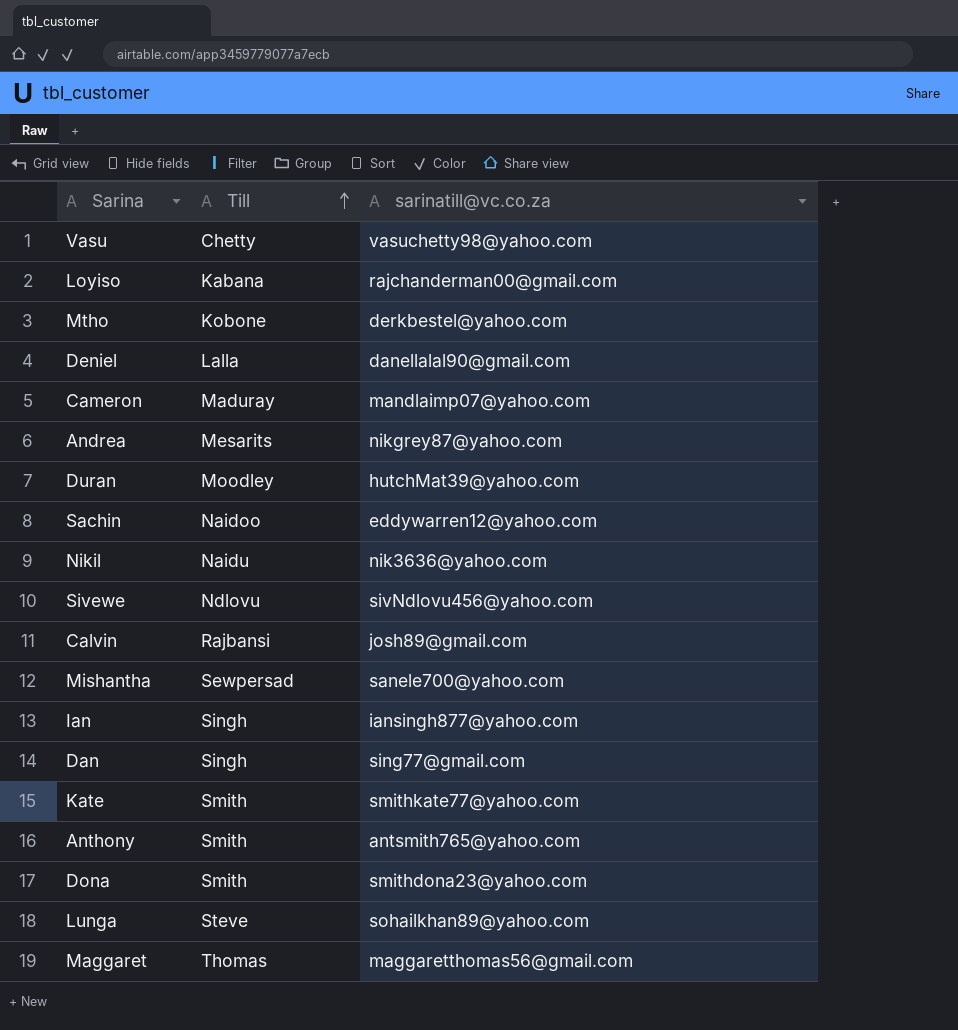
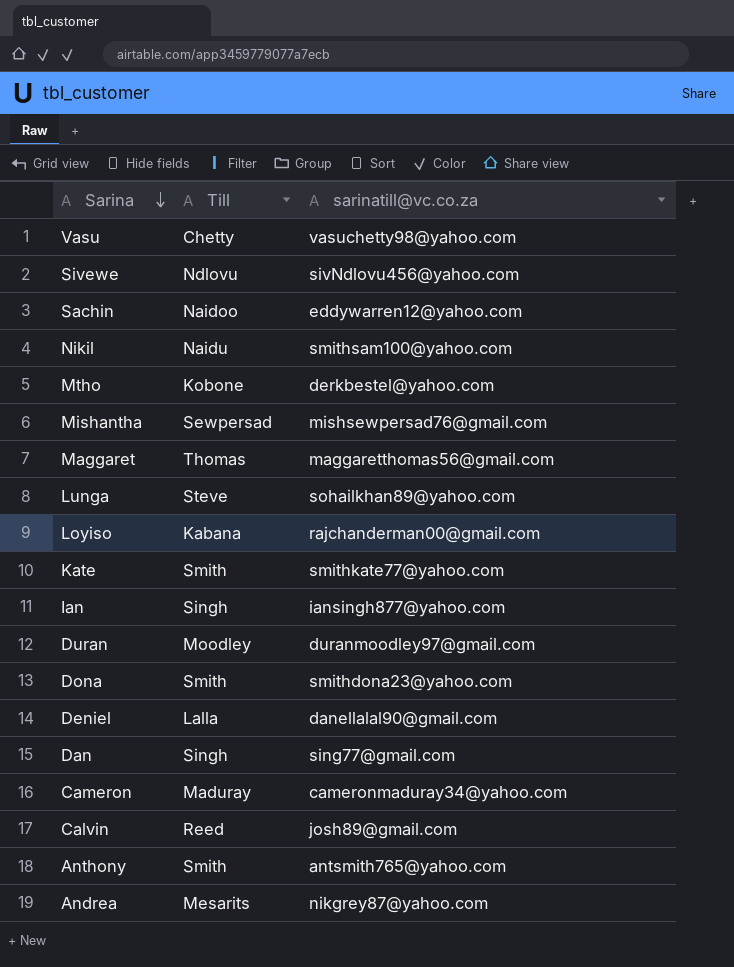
row order: Till ascending -> Sarina descending
Nikil | sarinatill@vc.co.za: nik3636@yahoo.com -> smithsam100@yahoo.com
Mishantha | sarinatill@vc.co.za: sanele700@yahoo.com -> mishsewpersad76@gmail.com
Duran | sarinatill@vc.co.za: hutchMat39@yahoo.com -> duranmoodley97@gmail.com
Cameron | sarinatill@vc.co.za: mandlaimp07@yahoo.com -> cameronmaduray34@yahoo.com
Calvin | Till: Rajbansi -> Reed

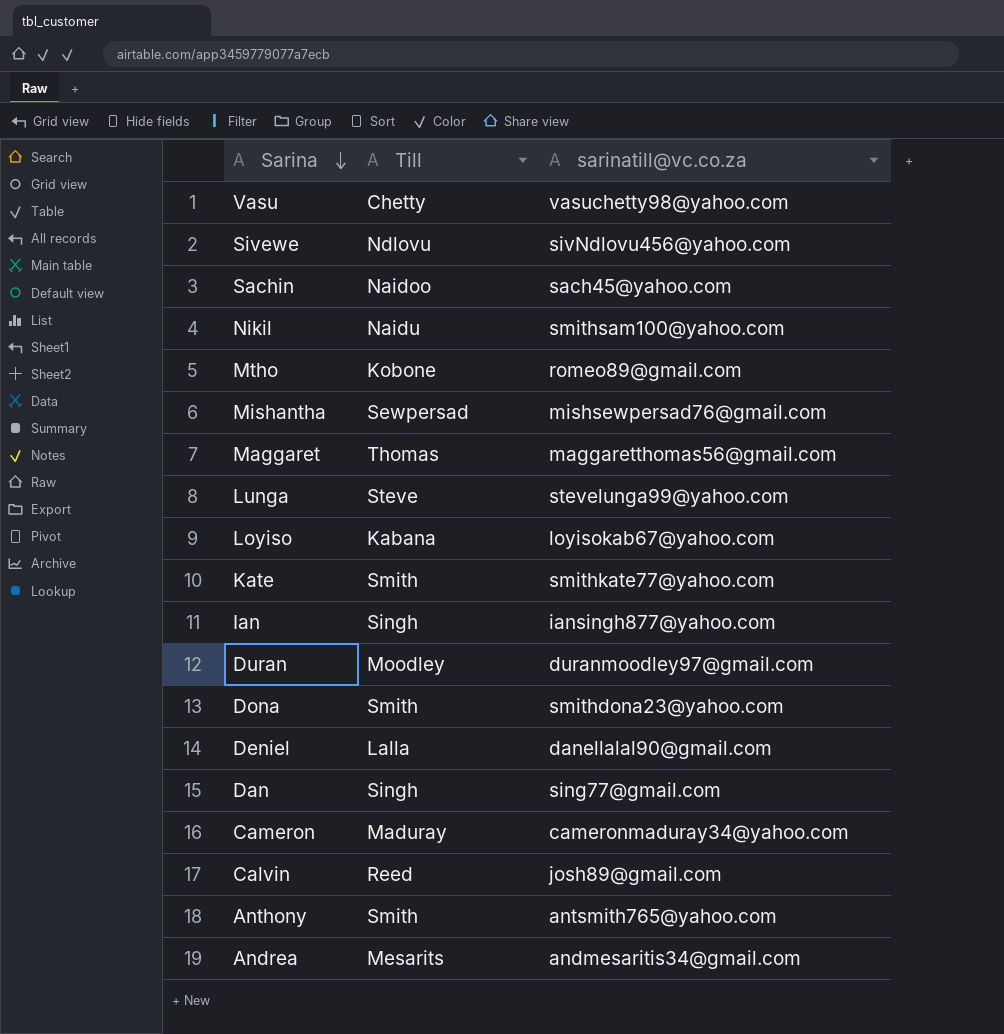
Sachin | sarinatill@vc.co.za: eddywarren12@yahoo.com -> sach45@yahoo.com
Mtho | sarinatill@vc.co.za: derkbestel@yahoo.com -> romeo89@gmail.com
Lunga | sarinatill@vc.co.za: sohailkhan89@yahoo.com -> stevelunga99@yahoo.com
Loyiso | sarinatill@vc.co.za: rajchanderman00@gmail.com -> loyisokab67@yahoo.com
Andrea | sarinatill@vc.co.za: nikgrey87@yahoo.com -> andmesaritis34@gmail.com

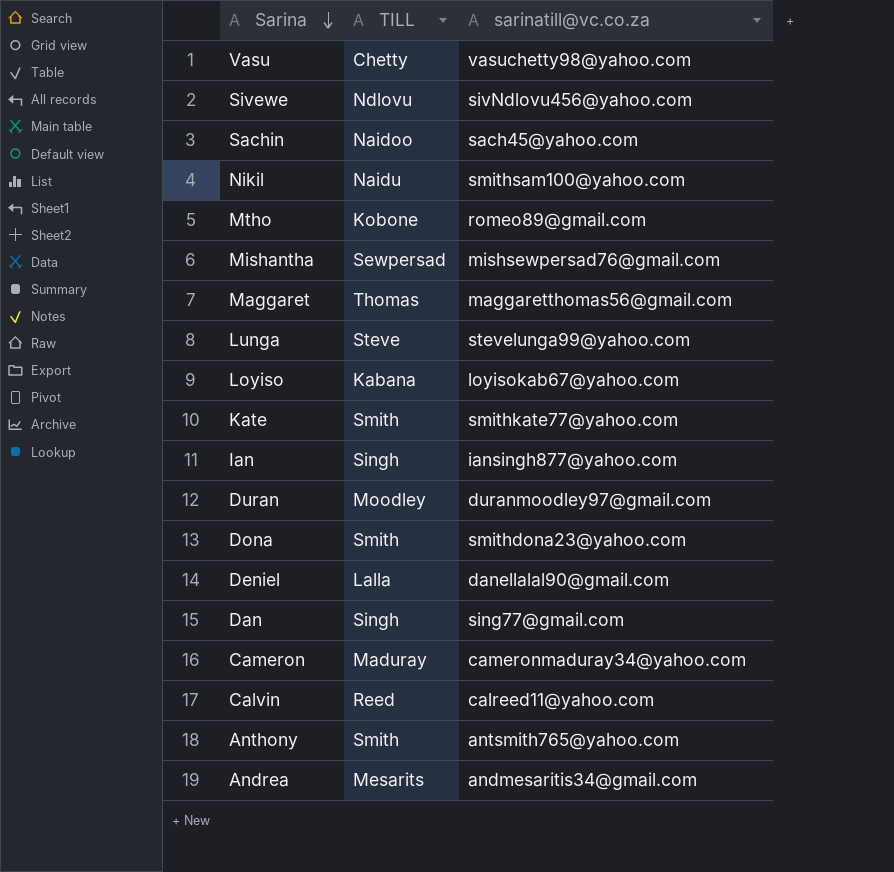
column name: Till -> TILL
Calvin | sarinatill@vc.co.za: josh89@gmail.com -> calreed11@yahoo.com

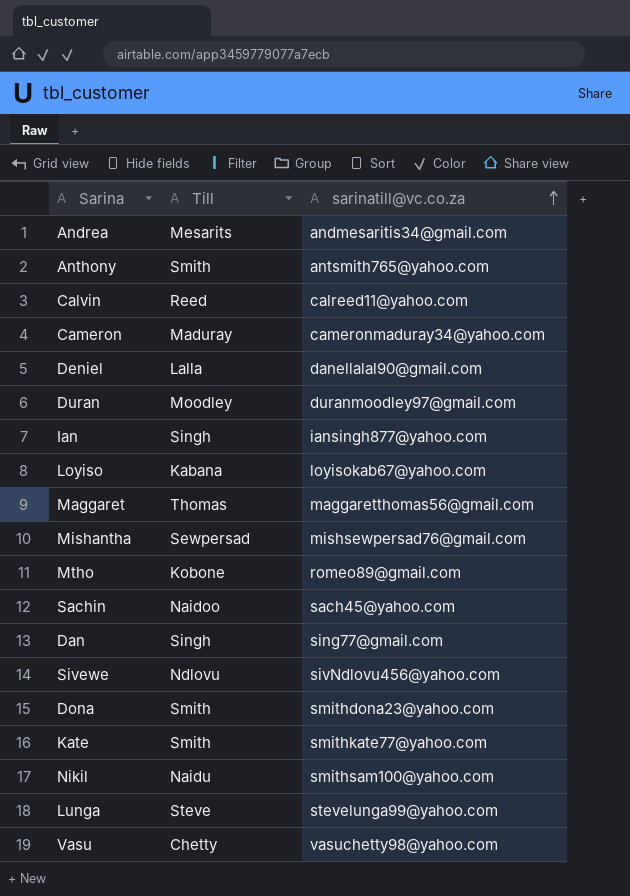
row order: Sarina descending -> sarinatill@vc.co.za ascending
column name: TILL -> Till

